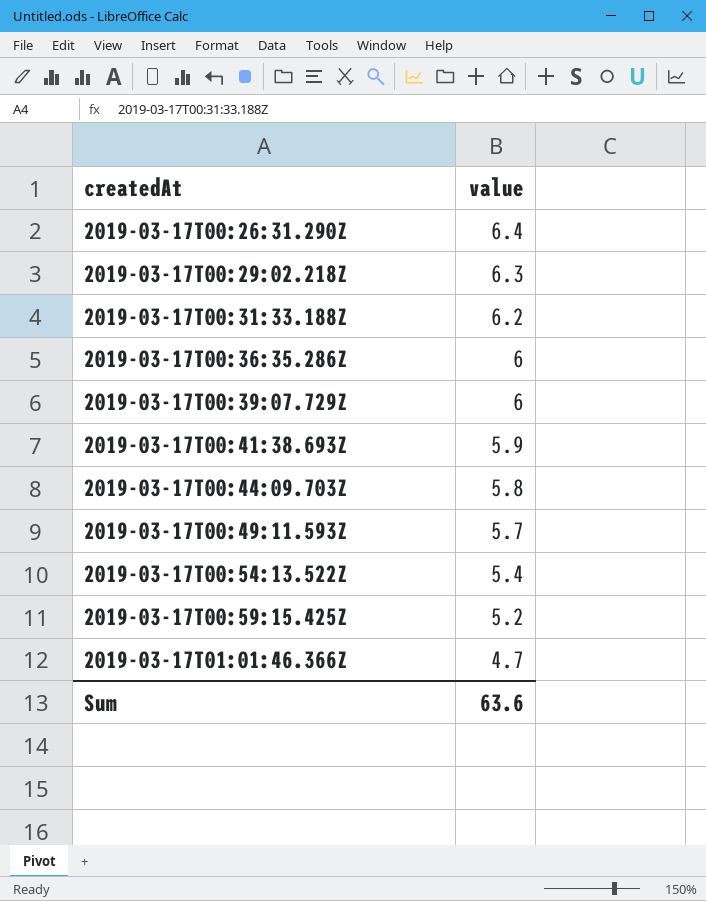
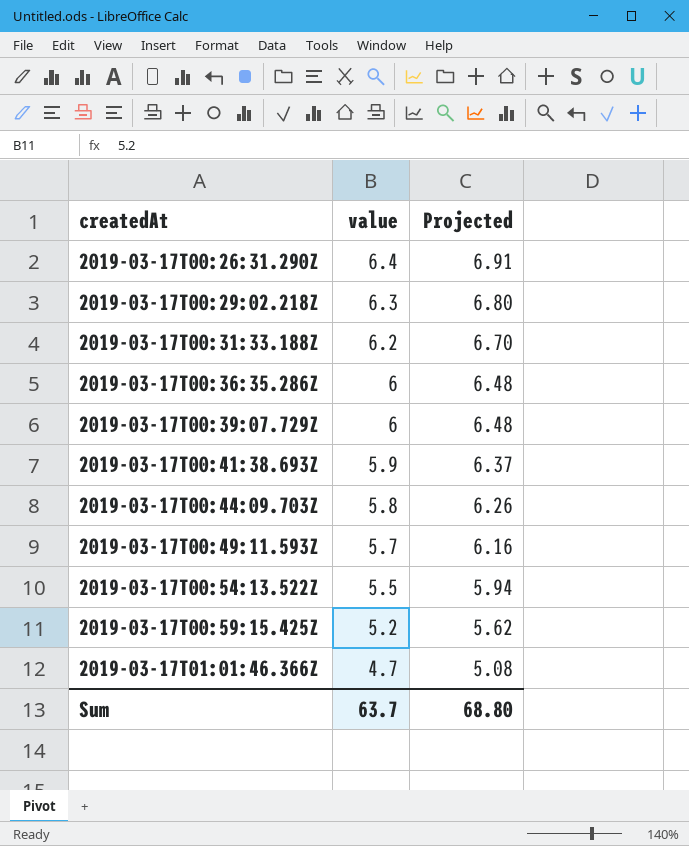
column Projected | formula: none -> [value] * 1.08
2019-03-17T00:54:13.522Z | value: 5.4 -> 5.5
Sum | value: 63.6 -> 63.7

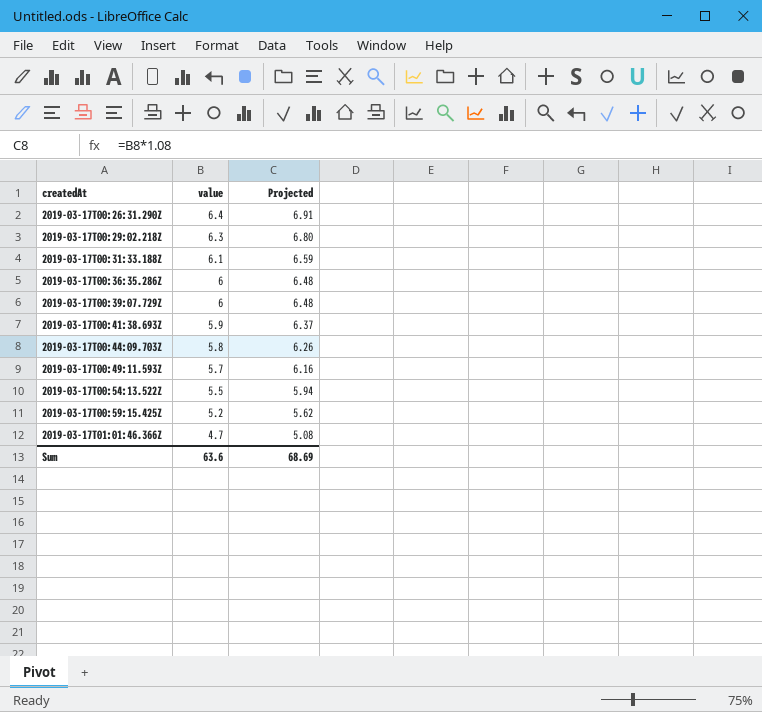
2019-03-17T00:31:33.188Z | value: 6.2 -> 6.1
2019-03-17T00:31:33.188Z | Projected: 6.70 -> 6.59
Sum | value: 63.7 -> 63.6
Sum | Projected: 68.80 -> 68.69

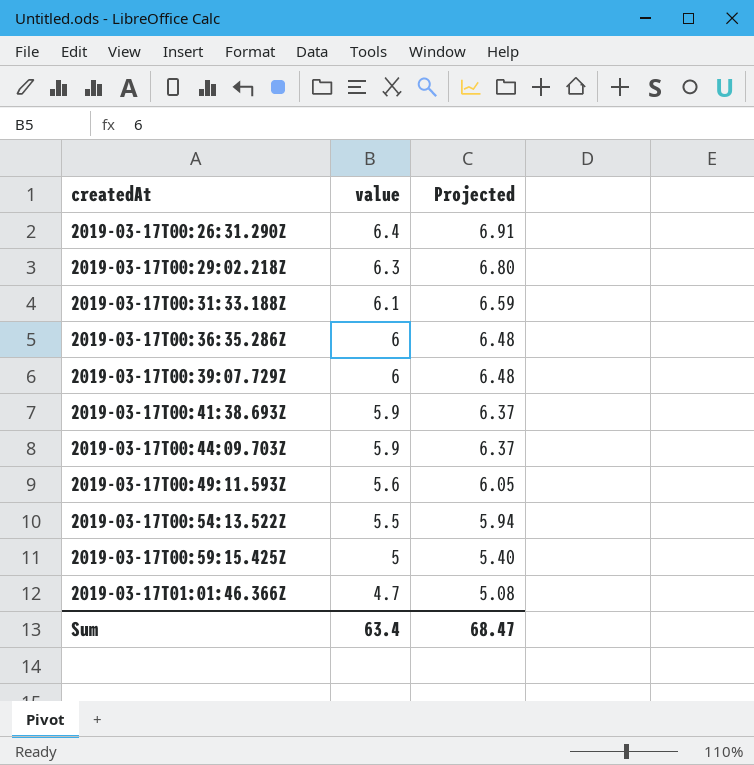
2019-03-17T00:44:09.703Z | value: 5.8 -> 5.9
2019-03-17T00:44:09.703Z | Projected: 6.26 -> 6.37
2019-03-17T00:49:11.593Z | value: 5.7 -> 5.6
2019-03-17T00:49:11.593Z | Projected: 6.16 -> 6.05
2019-03-17T00:59:15.425Z | value: 5.2 -> 5
2019-03-17T00:59:15.425Z | Projected: 5.62 -> 5.40
Sum | value: 63.6 -> 63.4
Sum | Projected: 68.69 -> 68.47

